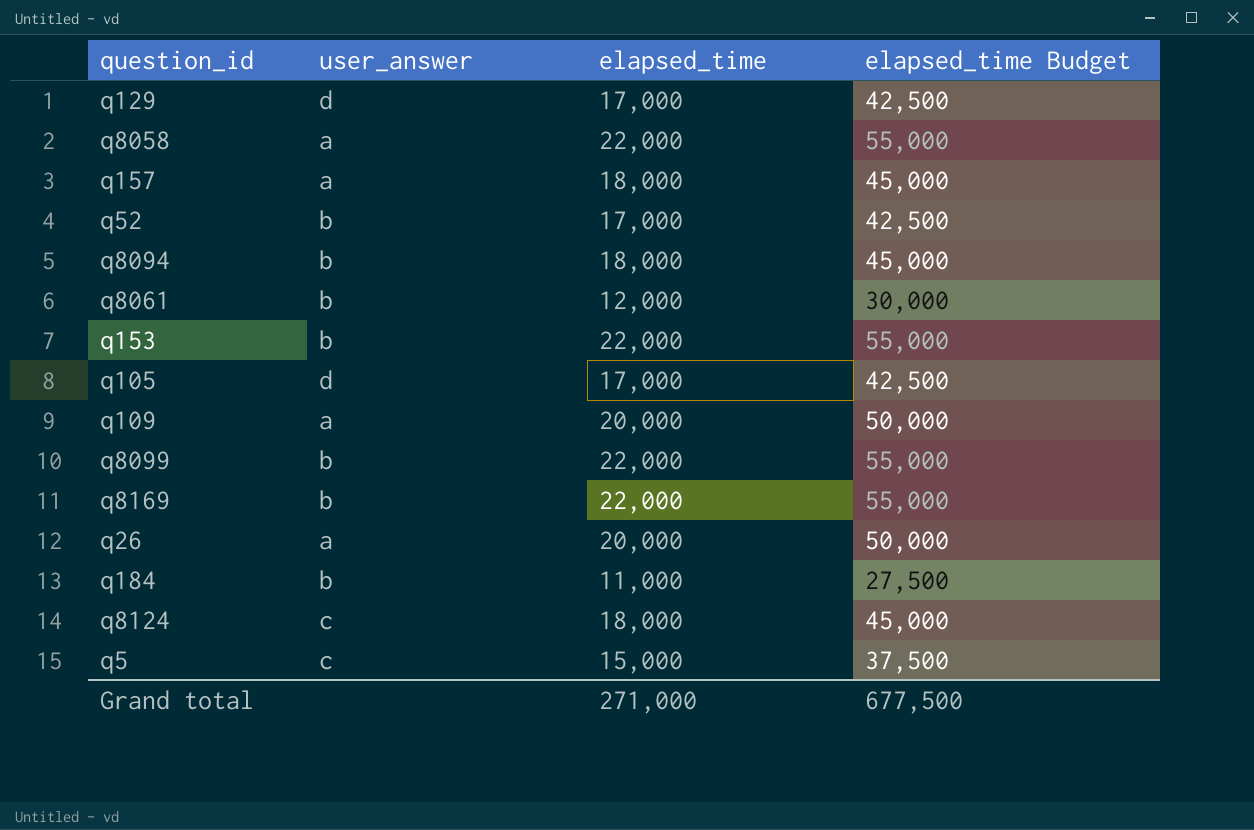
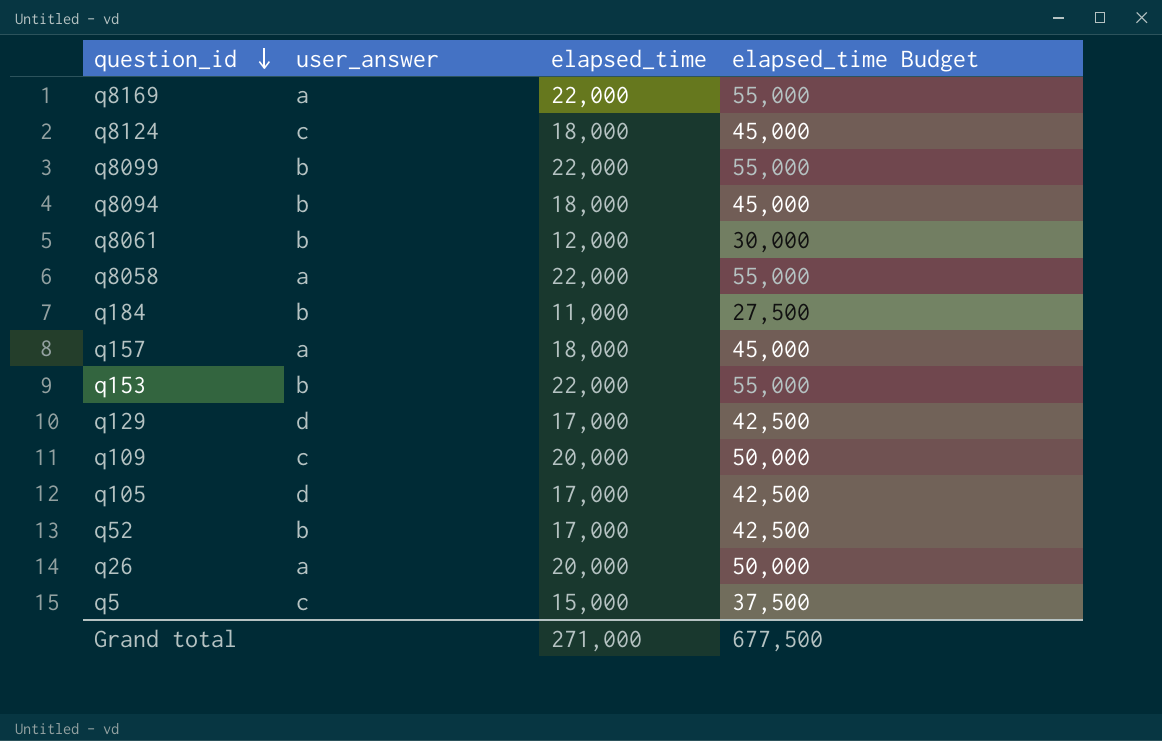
row order: none -> question_id descending
q8169 | user_answer: b -> a
q109 | user_answer: a -> c

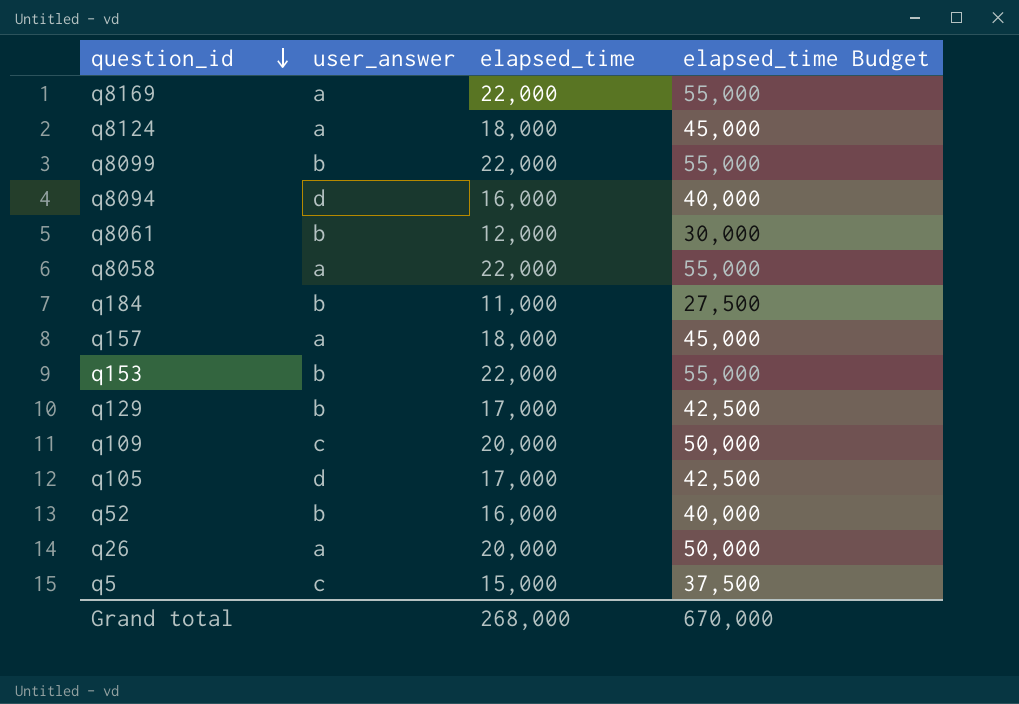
q8124 | user_answer: c -> a
q8094 | user_answer: b -> d
q8094 | elapsed_time: 18,000 -> 16,000
q8094 | elapsed_time Budget: 45,000 -> 40,000
q129 | user_answer: d -> b
q52 | elapsed_time: 17,000 -> 16,000
q52 | elapsed_time Budget: 42,500 -> 40,000
Grand total | elapsed_time: 271,000 -> 268,000
Grand total | elapsed_time Budget: 677,500 -> 670,000

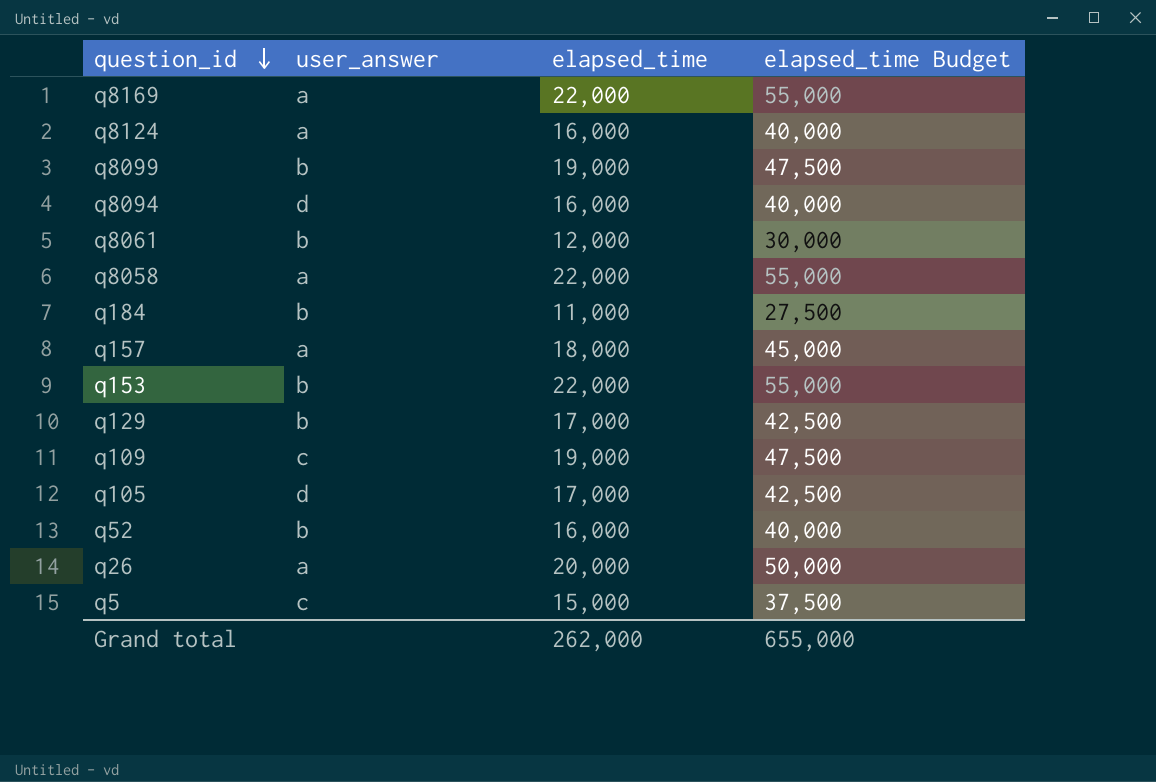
q8124 | elapsed_time: 18,000 -> 16,000
q8124 | elapsed_time Budget: 45,000 -> 40,000
q8099 | elapsed_time: 22,000 -> 19,000
q8099 | elapsed_time Budget: 55,000 -> 47,500
q109 | elapsed_time: 20,000 -> 19,000
q109 | elapsed_time Budget: 50,000 -> 47,500
Grand total | elapsed_time: 268,000 -> 262,000
Grand total | elapsed_time Budget: 670,000 -> 655,000

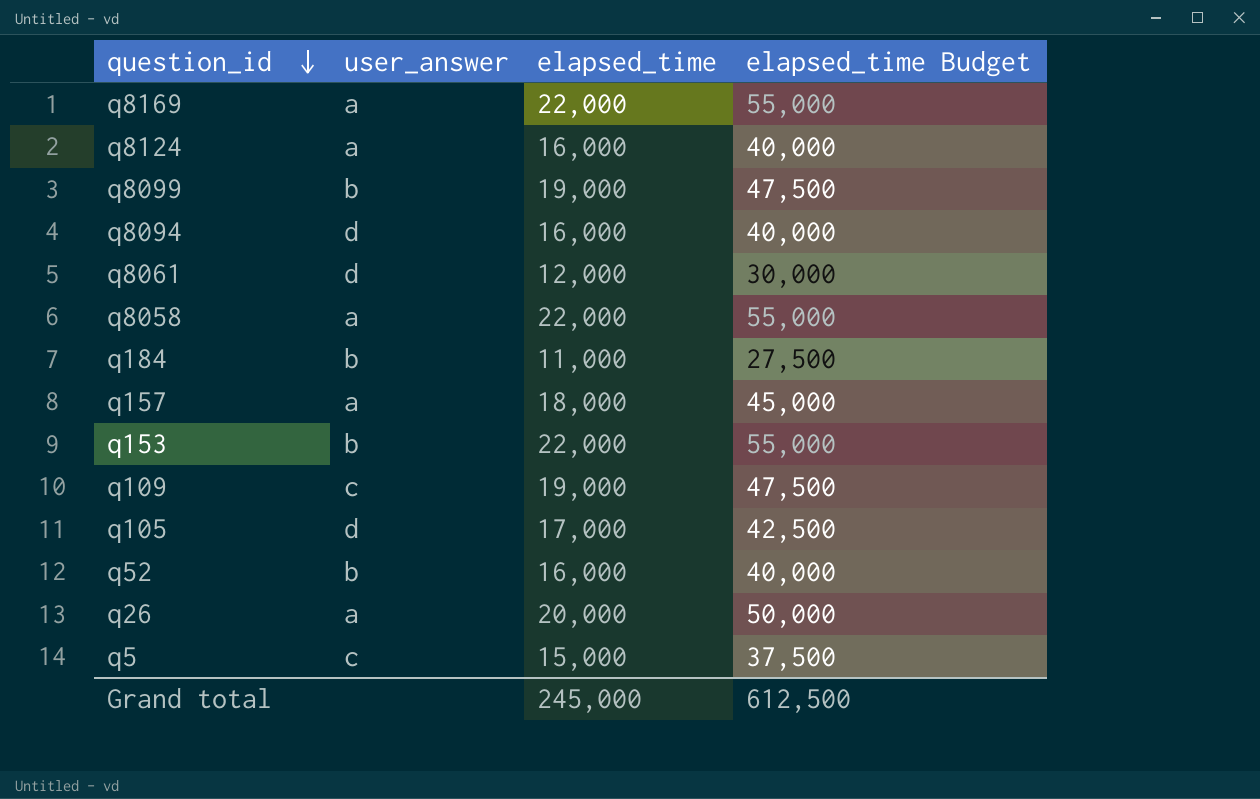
row q129: b | 17,000 | 42,500 -> none
q8061 | user_answer: b -> d
Grand total | elapsed_time: 262,000 -> 245,000
Grand total | elapsed_time Budget: 655,000 -> 612,500

